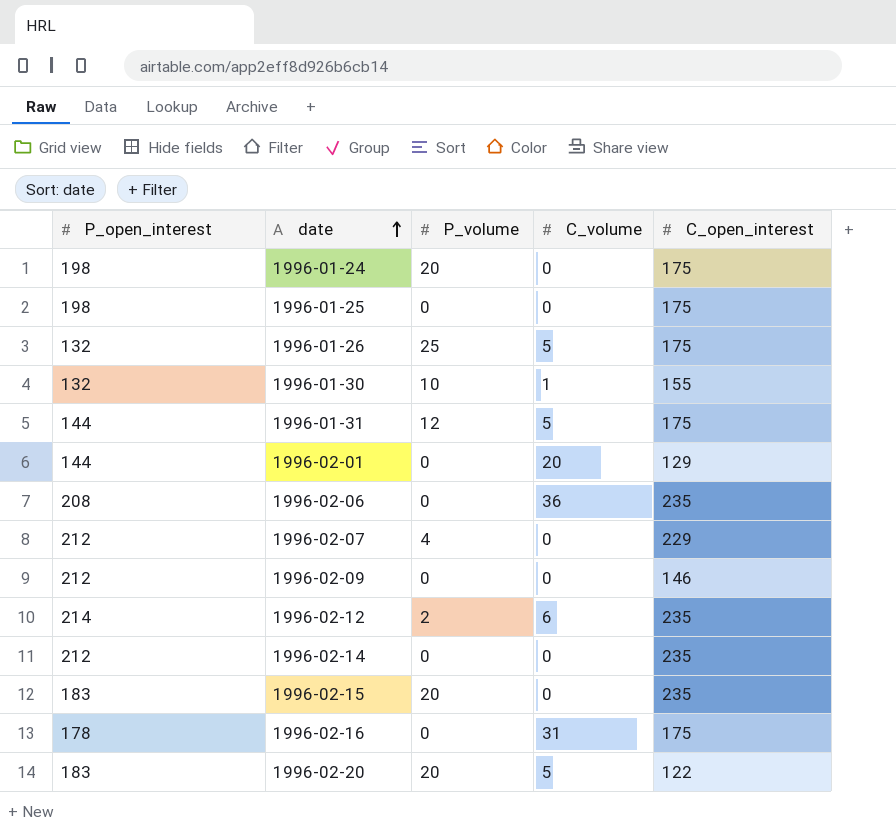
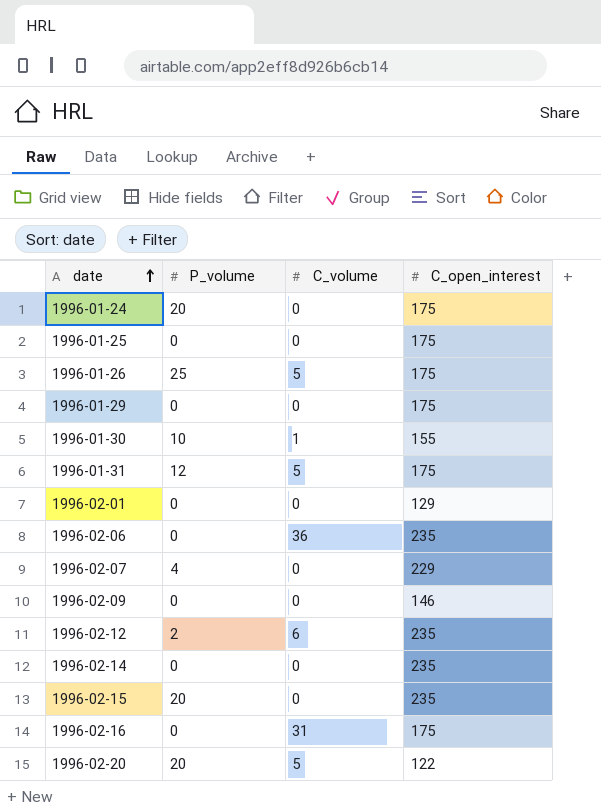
column P_open_interest | position: 1 -> none
row 1996-01-29: none -> 0 | 0 | 175
1996-02-01 | C_volume: 20 -> 0

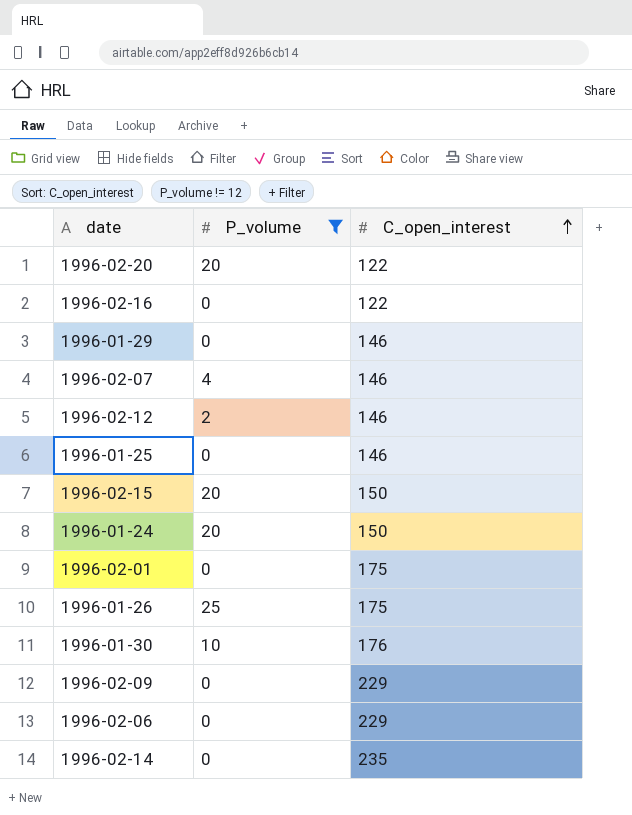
filter: none -> P_volume != 12
row order: date ascending -> C_open_interest ascending
column C_volume | position: 3 -> none
1996-02-16 | C_open_interest: 175 -> 122
1996-01-29 | C_open_interest: 175 -> 146
1996-02-07 | C_open_interest: 229 -> 146
1996-02-12 | C_open_interest: 235 -> 146
1996-01-25 | C_open_interest: 175 -> 146
1996-02-15 | C_open_interest: 235 -> 150
1996-01-24 | C_open_interest: 175 -> 150
1996-02-01 | C_open_interest: 129 -> 175
1996-01-30 | C_open_interest: 155 -> 176
1996-02-09 | C_open_interest: 146 -> 229
1996-02-06 | C_open_interest: 235 -> 229

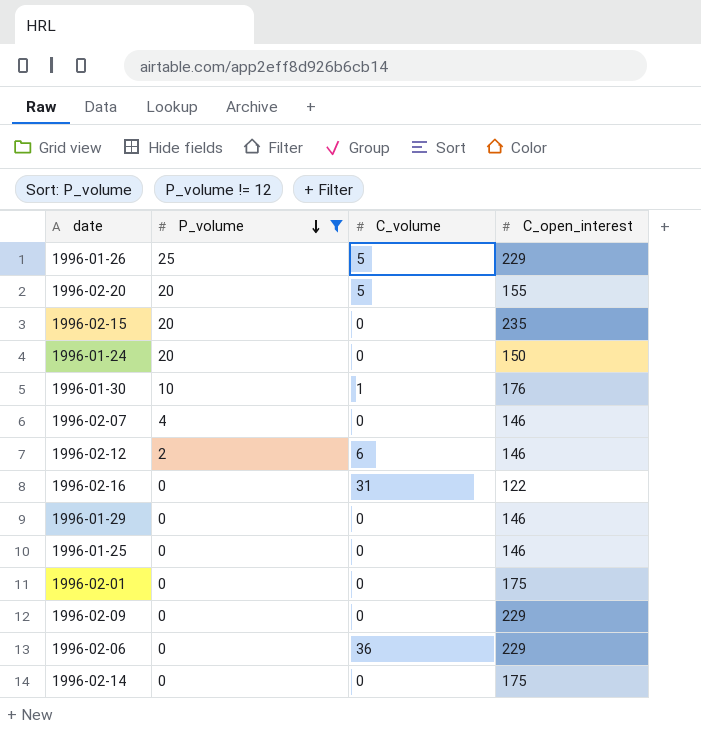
row order: C_open_interest ascending -> P_volume descending
column C_volume | position: none -> 3
1996-01-26 | C_open_interest: 175 -> 229
1996-02-20 | C_open_interest: 122 -> 155
1996-02-15 | C_open_interest: 150 -> 235
1996-02-14 | C_open_interest: 235 -> 175

